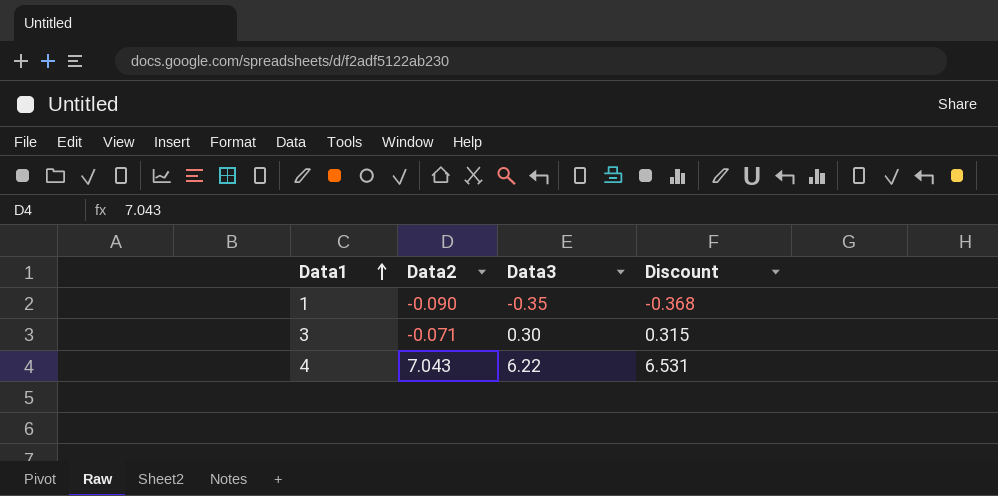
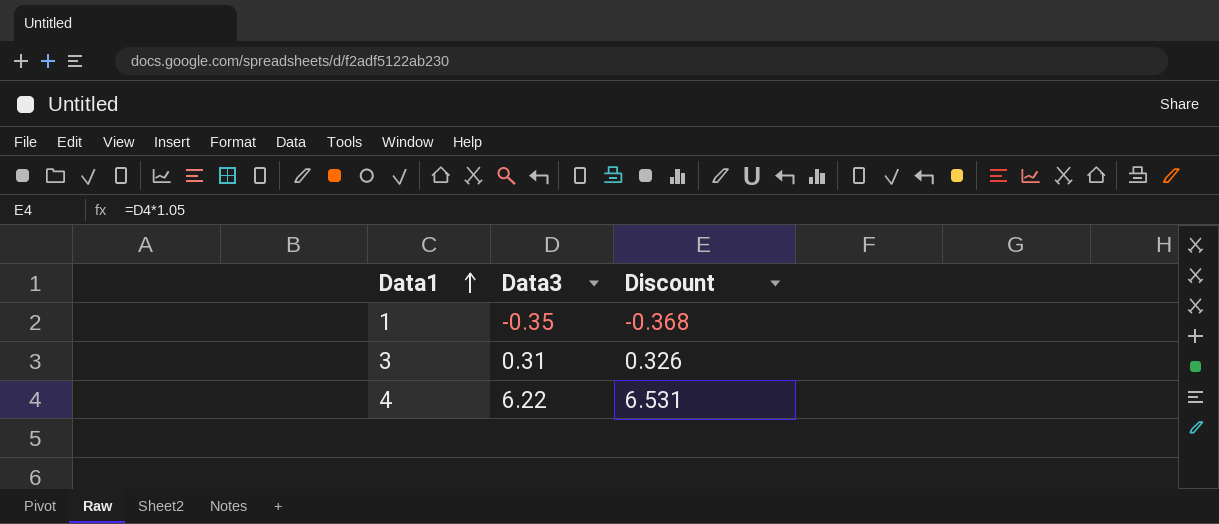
column Data2 | position: 2 -> none
3 | Data3: 0.30 -> 0.31
3 | Discount: 0.315 -> 0.326

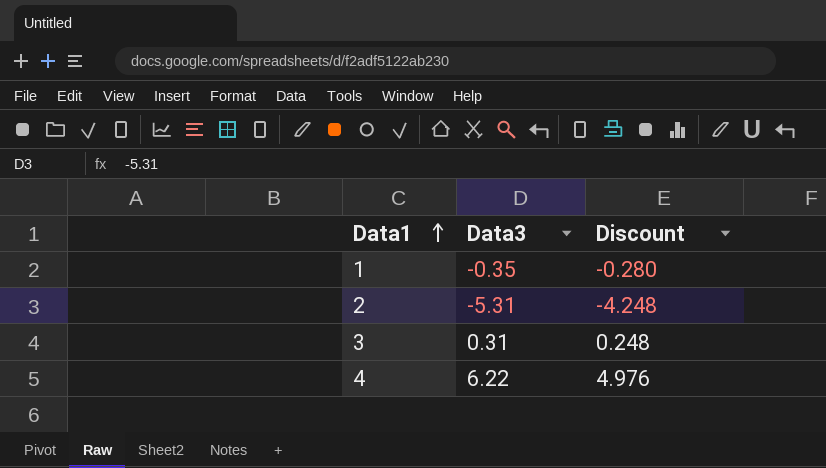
column Discount | formula: [Data3] * 1.05 -> [Data3] * 0.8
row 2: none -> -5.31 | -4.248

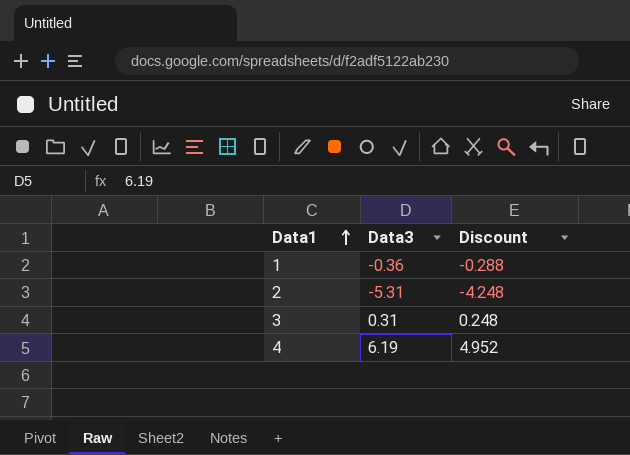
1 | Data3: -0.35 -> -0.36
1 | Discount: -0.280 -> -0.288
4 | Data3: 6.22 -> 6.19
4 | Discount: 4.976 -> 4.952

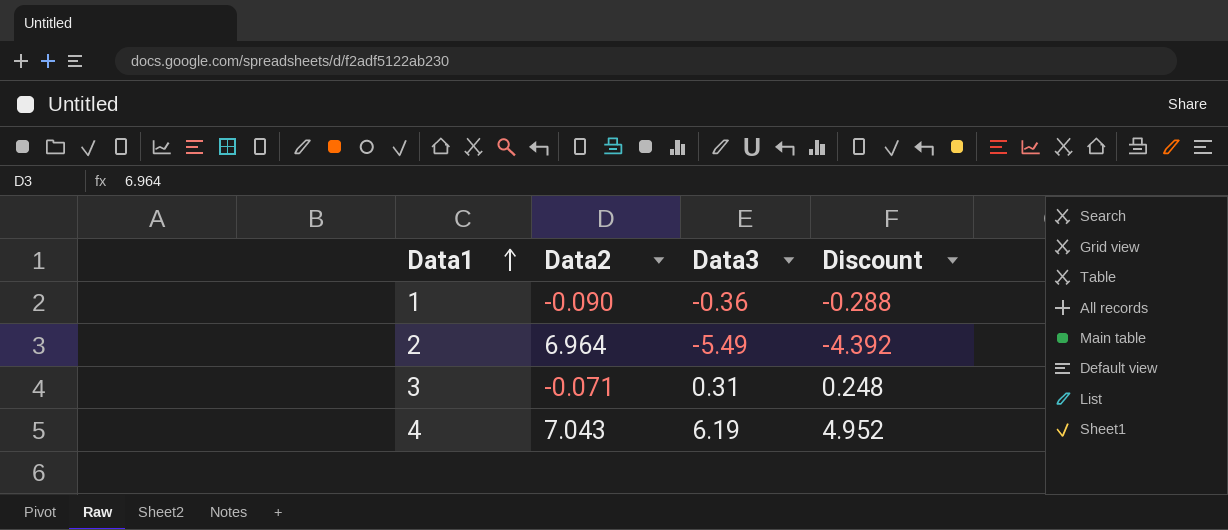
column Data2 | position: none -> 2
2 | Data3: -5.31 -> -5.49
2 | Discount: -4.248 -> -4.392

